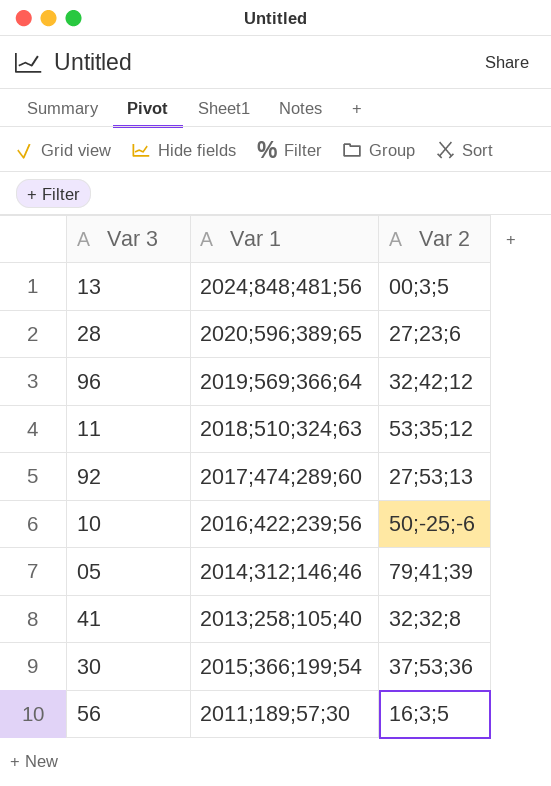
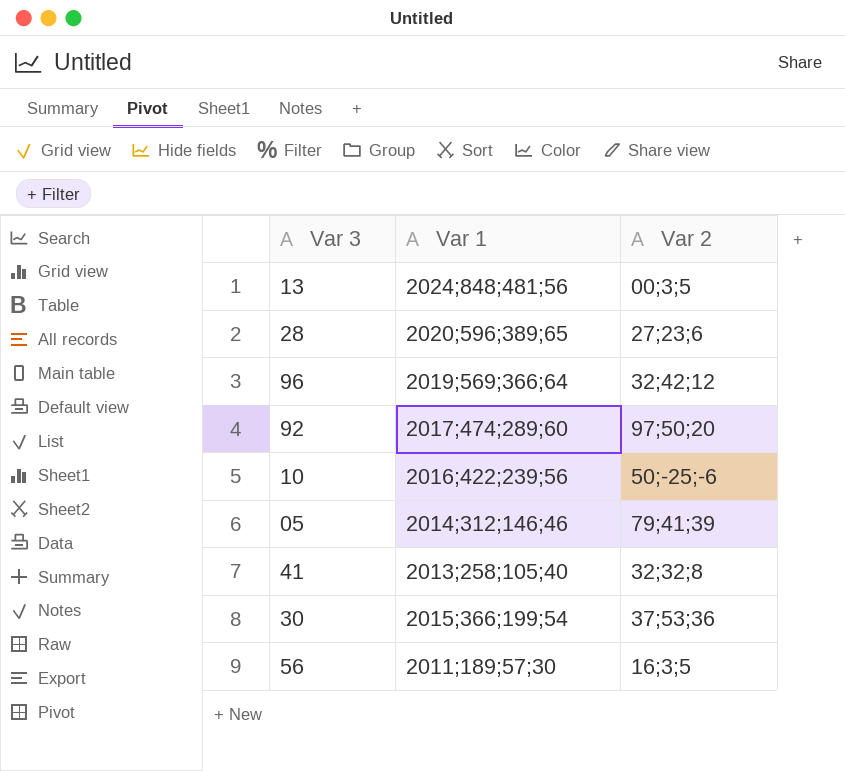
row 11: 2018;510;324;63 | 53;35;12 -> none
92 | Var 2: 27;53;13 -> 97;50;20

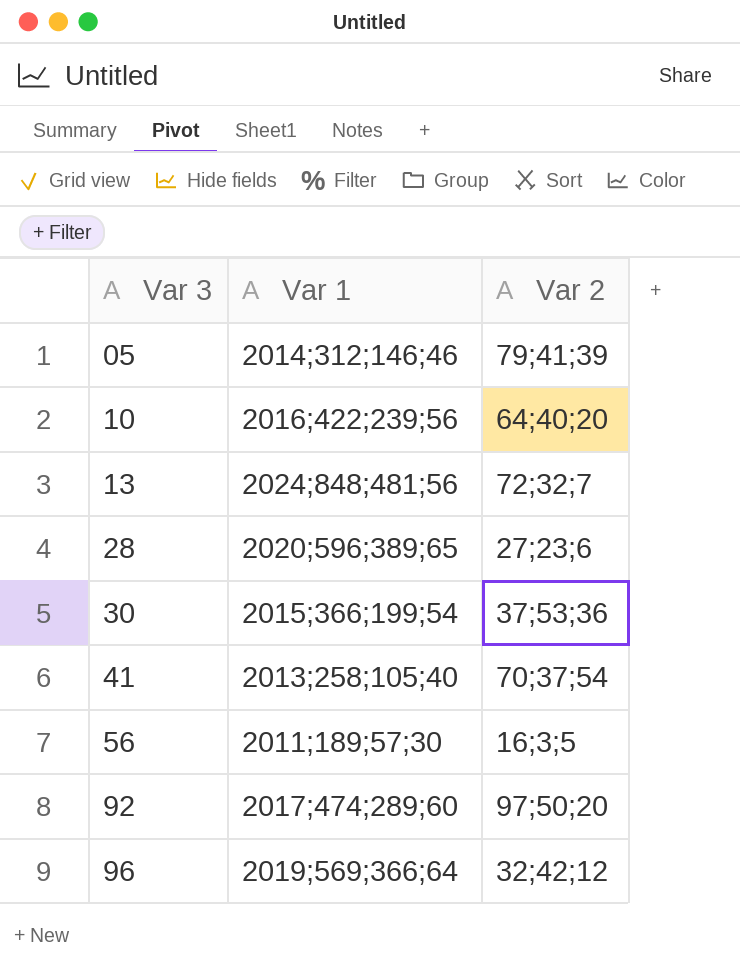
row order: none -> Var 3 ascending
10 | Var 2: 50;-25;-6 -> 64;40;20
13 | Var 2: 00;3;5 -> 72;32;7
41 | Var 2: 32;32;8 -> 70;37;54

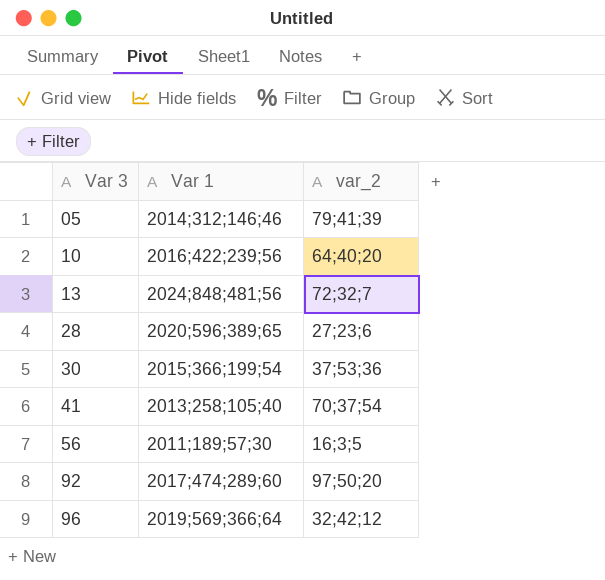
column name: Var 2 -> var_2

